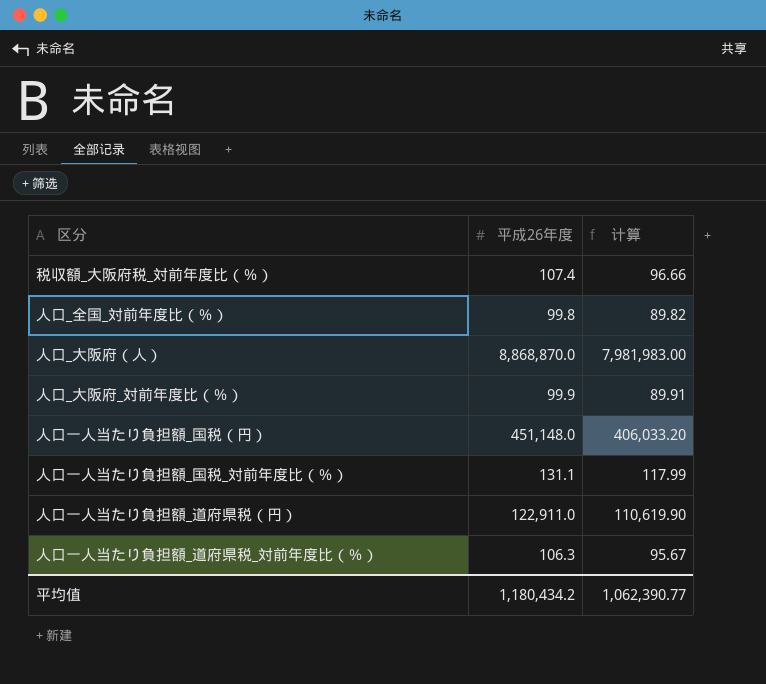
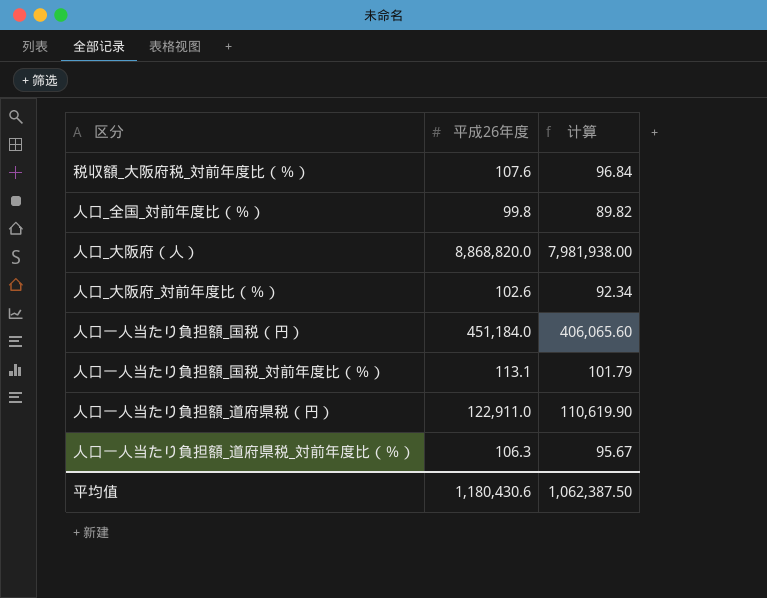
税収額_大阪府税_対前年度比（％） | 平成26年度: 107.4 -> 107.6
税収額_大阪府税_対前年度比（％） | 计算: 96.66 -> 96.84
人口_大阪府（人） | 平成26年度: 8,868,870.0 -> 8,868,820.0
人口_大阪府（人） | 计算: 7,981,983.00 -> 7,981,938.00
人口_大阪府_対前年度比（％） | 平成26年度: 99.9 -> 102.6
人口_大阪府_対前年度比（％） | 计算: 89.91 -> 92.34
人口一人当たり負担額_国税（円） | 平成26年度: 451,148.0 -> 451,184.0
人口一人当たり負担額_国税（円） | 计算: 406,033.20 -> 406,065.60
人口一人当たり負担額_国税_対前年度比（％） | 平成26年度: 131.1 -> 113.1
人口一人当たり負担額_国税_対前年度比（％） | 计算: 117.99 -> 101.79
平均值 | 平成26年度: 1,180,434.2 -> 1,180,430.6
平均值 | 计算: 1,062,390.77 -> 1,062,387.50

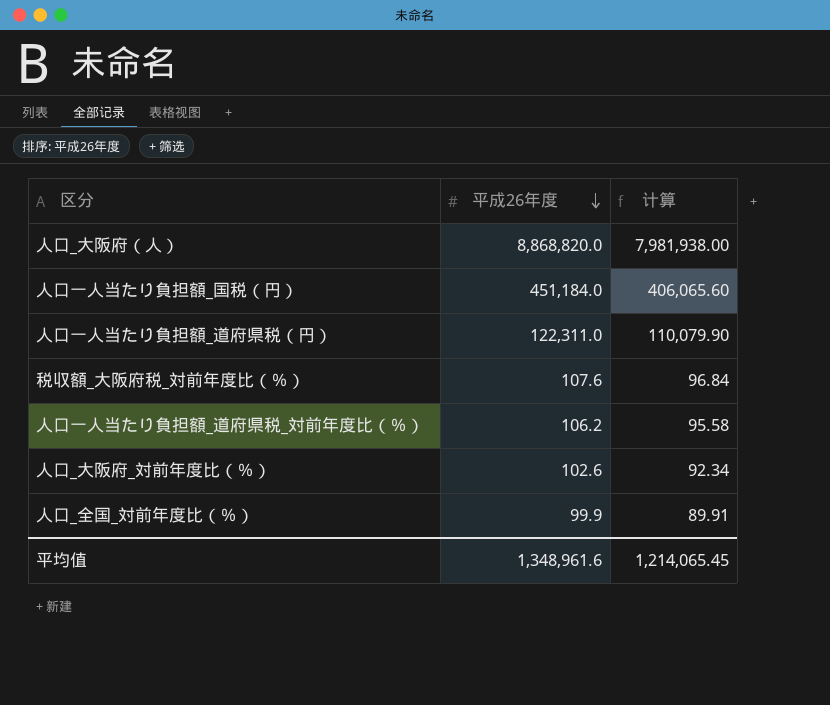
row order: none -> 平成26年度 descending
row 人口一人当たり負担額_国税_対前年度比（％）: 113.1 | 101.79 -> none
人口一人当たり負担額_道府県税（円） | 平成26年度: 122,911.0 -> 122,311.0
人口一人当たり負担額_道府県税（円） | 计算: 110,619.90 -> 110,079.90
人口一人当たり負担額_道府県税_対前年度比（％） | 平成26年度: 106.3 -> 106.2
人口一人当たり負担額_道府県税_対前年度比（％） | 计算: 95.67 -> 95.58
人口_全国_対前年度比（％） | 平成26年度: 99.8 -> 99.9
人口_全国_対前年度比（％） | 计算: 89.82 -> 89.91
平均值 | 平成26年度: 1,180,430.6 -> 1,348,961.6
平均值 | 计算: 1,062,387.50 -> 1,214,065.45

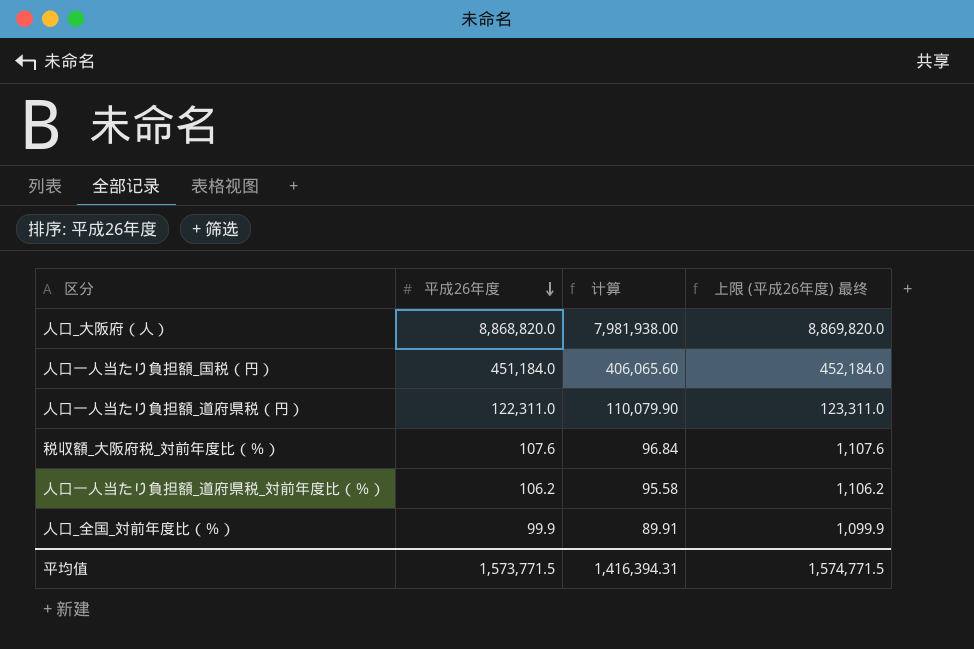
column 上限 (平成26年度) 最终 | formula: none -> [平成26年度] + 1000
row 人口_大阪府_対前年度比（％）: 102.6 | 92.34 -> none
平均值 | 平成26年度: 1,348,961.6 -> 1,573,771.5
平均值 | 计算: 1,214,065.45 -> 1,416,394.31

